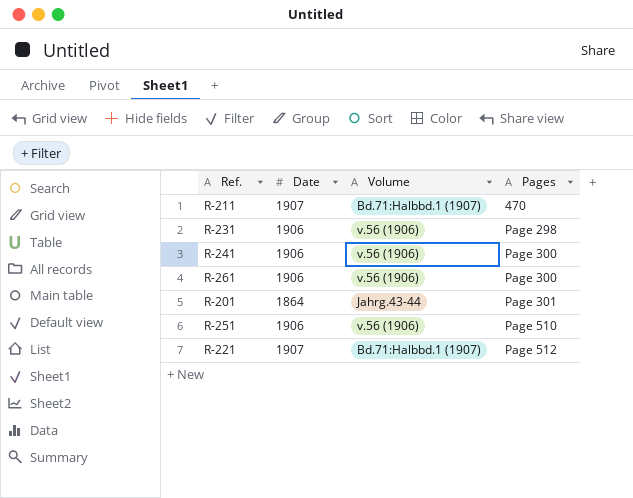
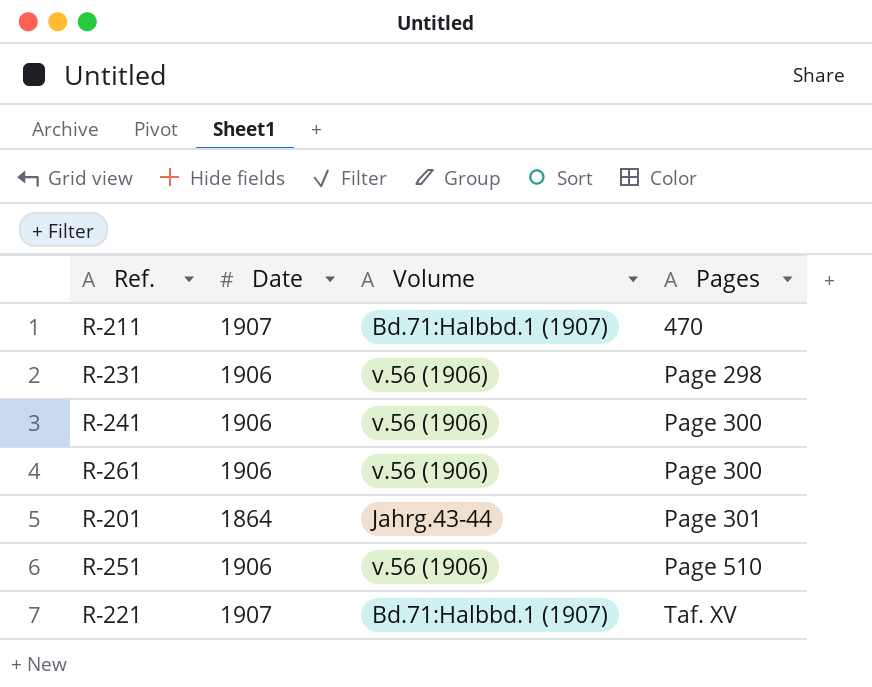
R-221 | Pages: Page 512 -> Taf. XV

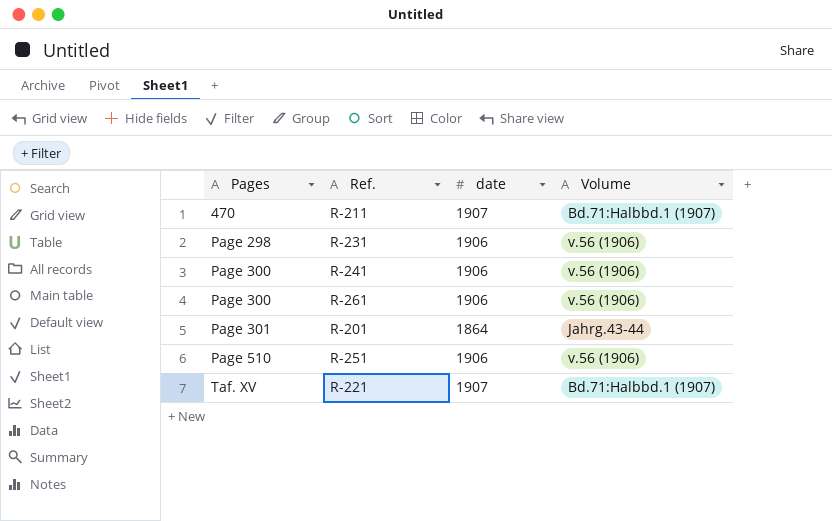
column Pages | position: 4 -> 1
column name: Date -> date

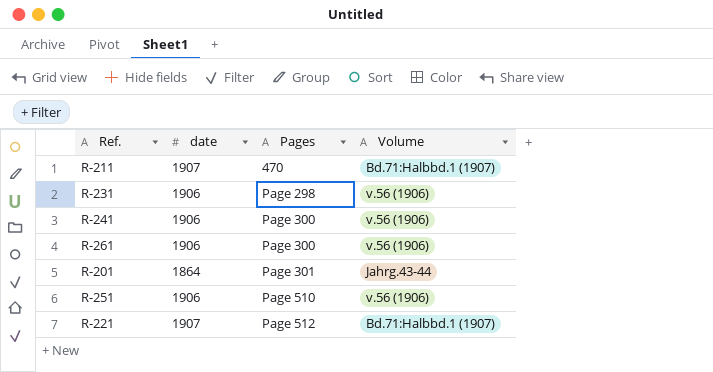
column Pages | position: 1 -> 3
R-221 | Pages: Taf. XV -> Page 512

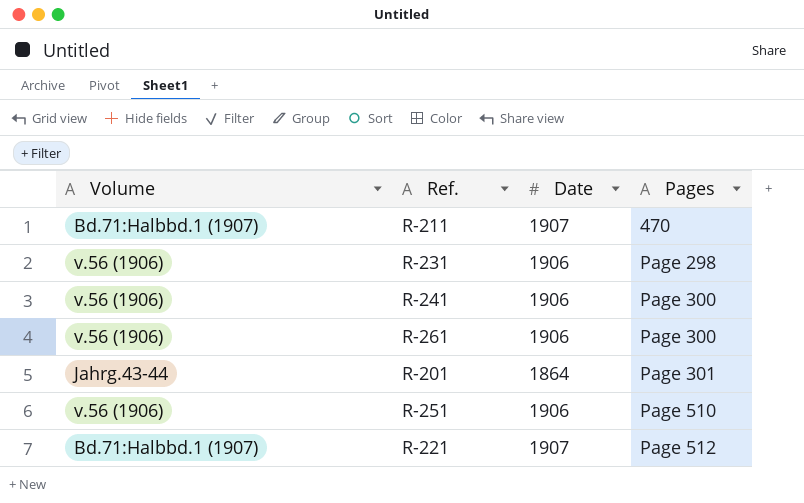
column Volume | position: 4 -> 1
column name: date -> Date

